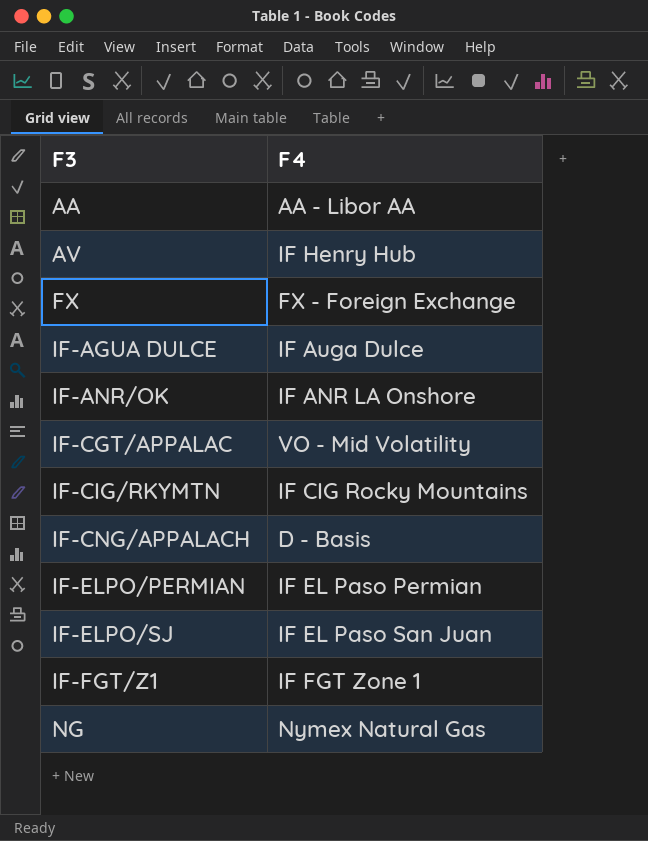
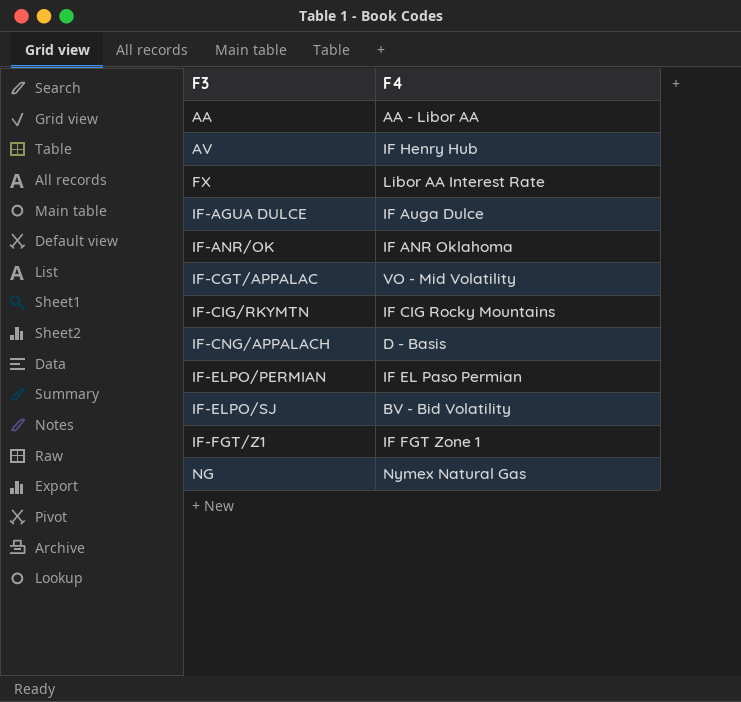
FX | F4: FX - Foreign Exchange -> Libor AA Interest Rate
IF-ANR/OK | F4: IF ANR LA Onshore -> IF ANR Oklahoma
IF-ELPO/SJ | F4: IF EL Paso San Juan -> BV - Bid Volatility

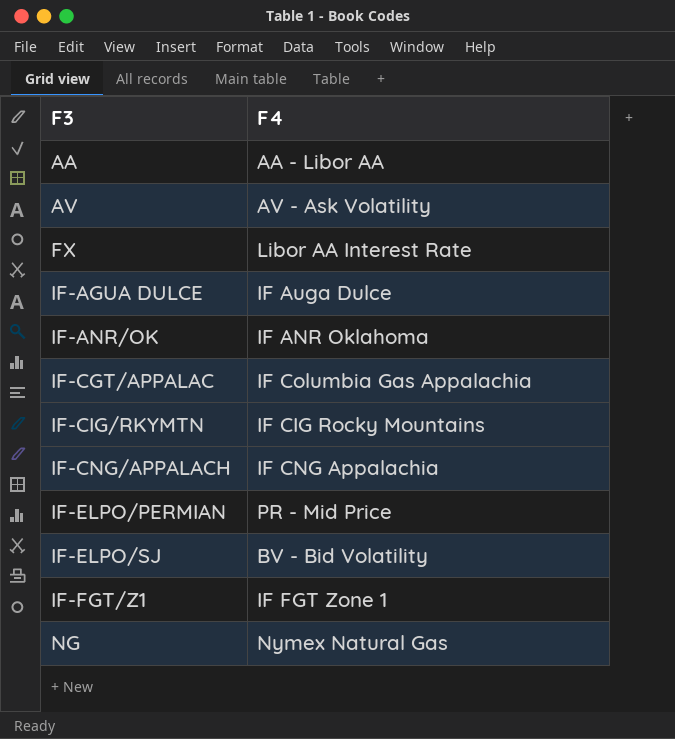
AV | F4: IF Henry Hub -> AV - Ask Volatility
IF-CGT/APPALAC | F4: VO - Mid Volatility -> IF Columbia Gas Appalachia
IF-CNG/APPALACH | F4: D - Basis -> IF CNG Appalachia
IF-ELPO/PERMIAN | F4: IF EL Paso Permian -> PR - Mid Price

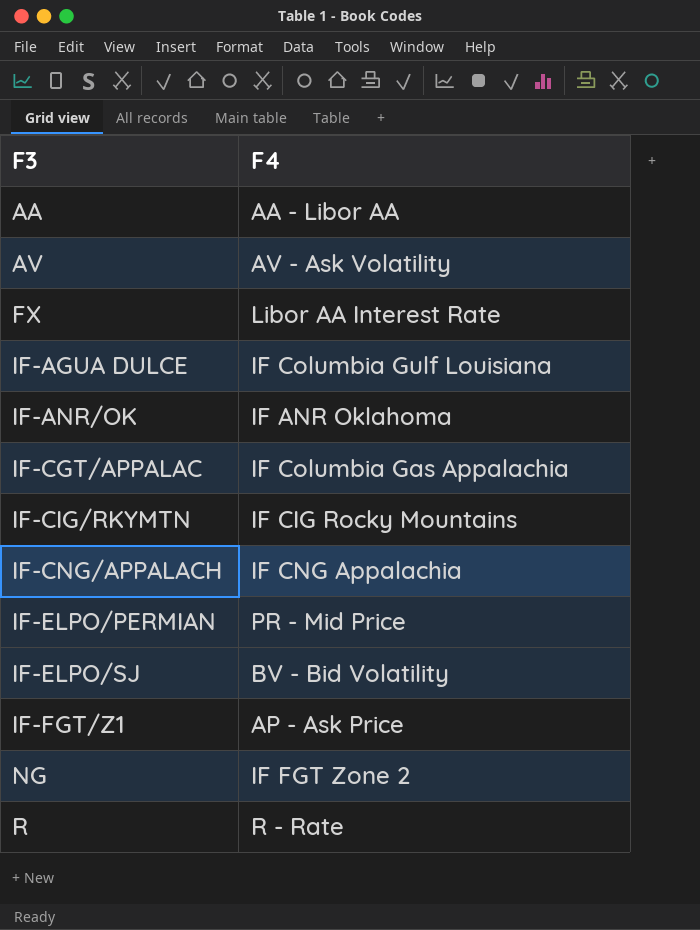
IF-AGUA DULCE | F4: IF Auga Dulce -> IF Columbia Gulf Louisiana
IF-FGT/Z1 | F4: IF FGT Zone 1 -> AP - Ask Price
NG | F4: Nymex Natural Gas -> IF FGT Zone 2
row R: none -> R - Rate

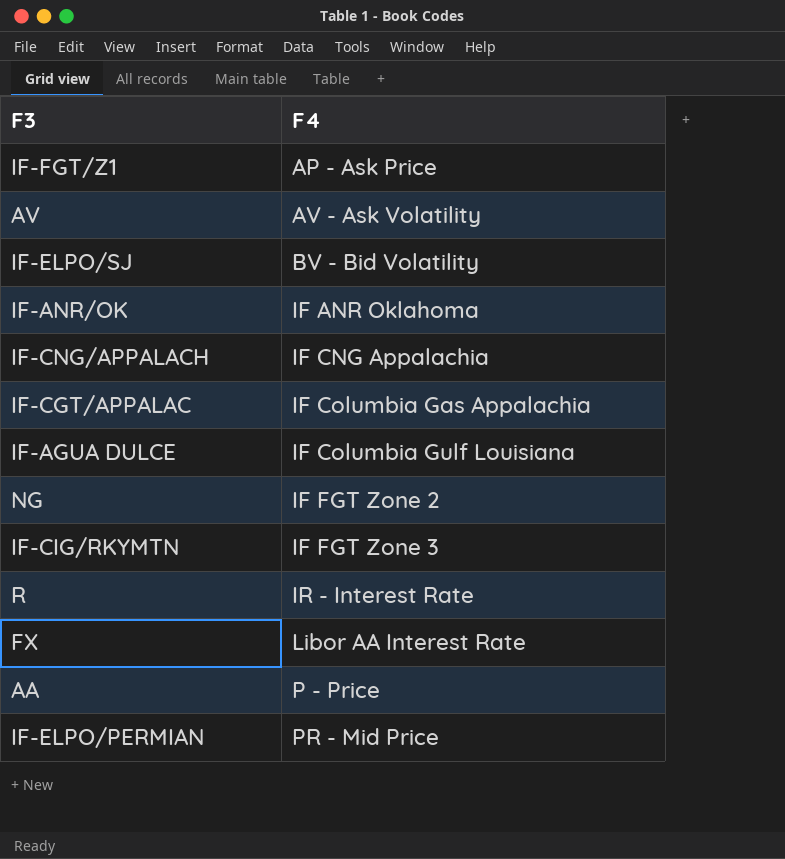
row order: F3 ascending -> F4 ascending
IF-CIG/RKYMTN | F4: IF CIG Rocky Mountains -> IF FGT Zone 3
R | F4: R - Rate -> IR - Interest Rate
AA | F4: AA - Libor AA -> P - Price

